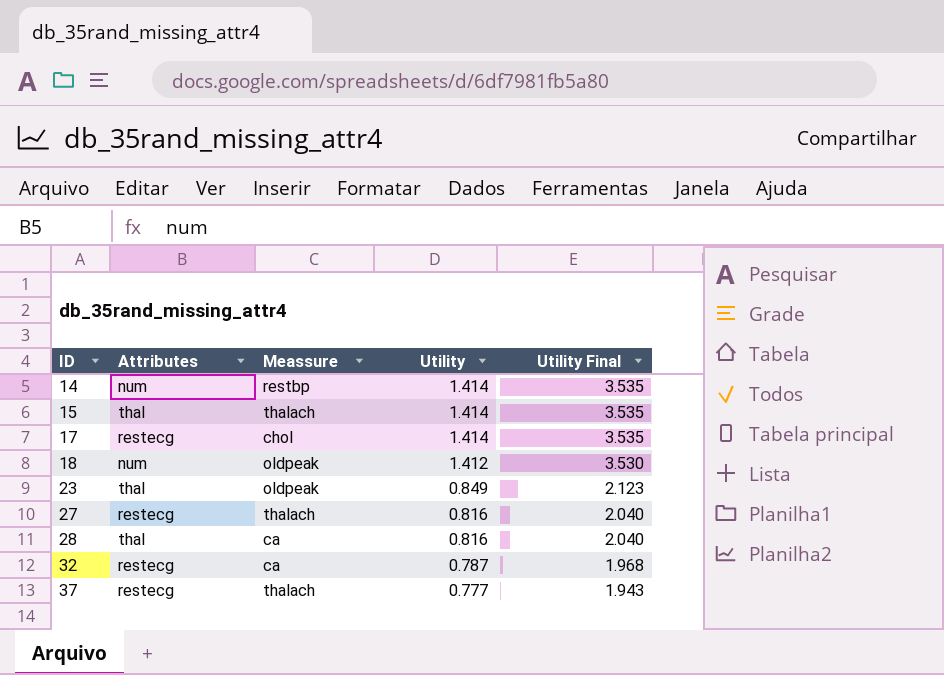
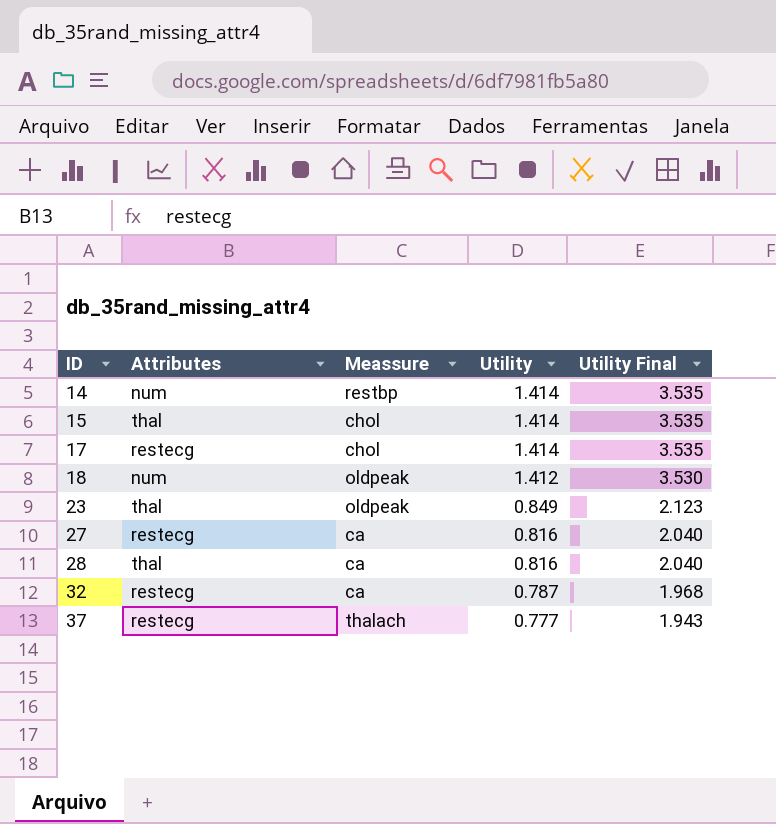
15 | Meassure: thalach -> chol
27 | Meassure: thalach -> ca

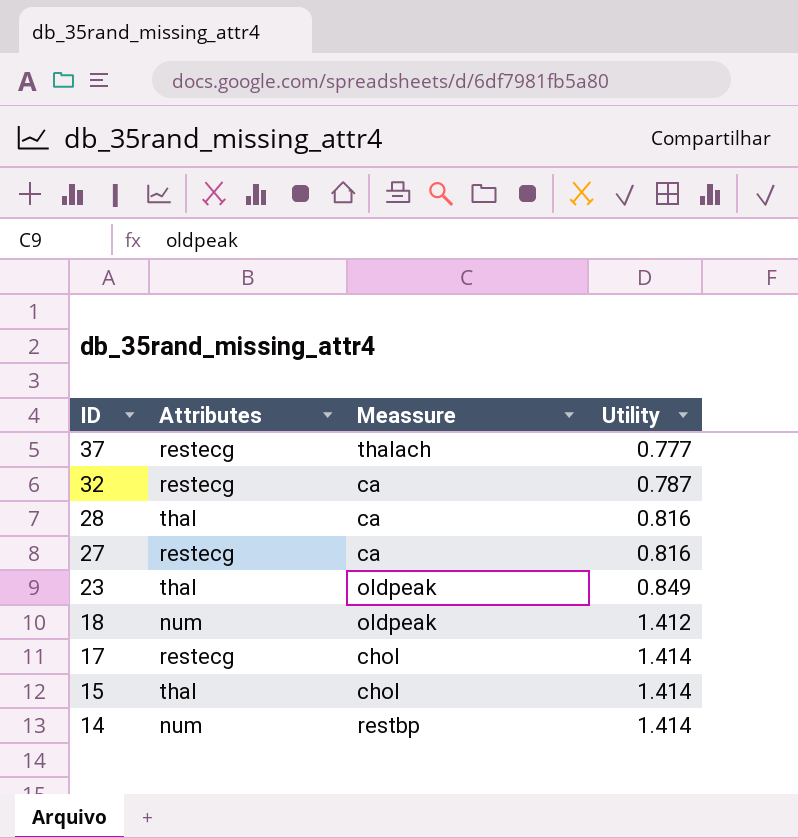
row order: ID ascending -> ID descending
column Utility Final | formula: [Utility] * 2.5 -> none

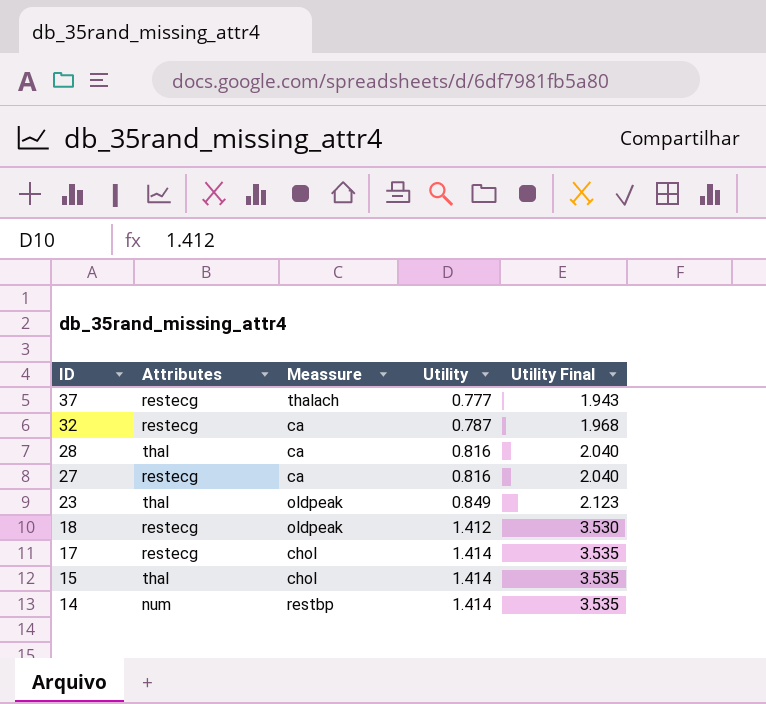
column Utility Final | formula: none -> [Utility] * 2.5
18 | Attributes: num -> restecg

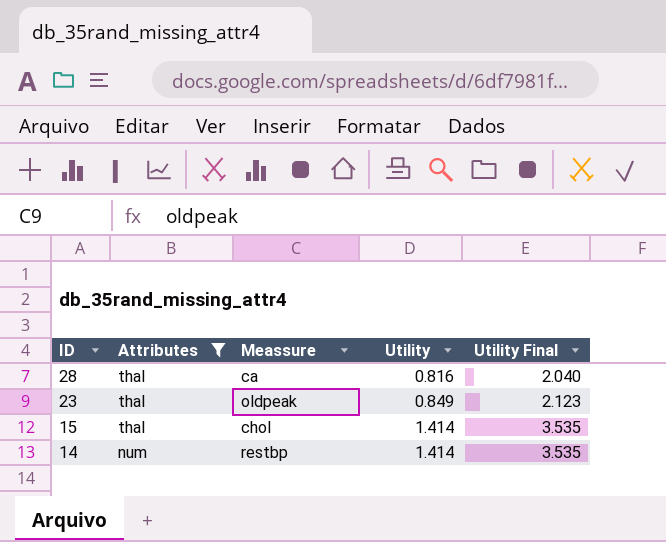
filter: none -> Attributes != restecg

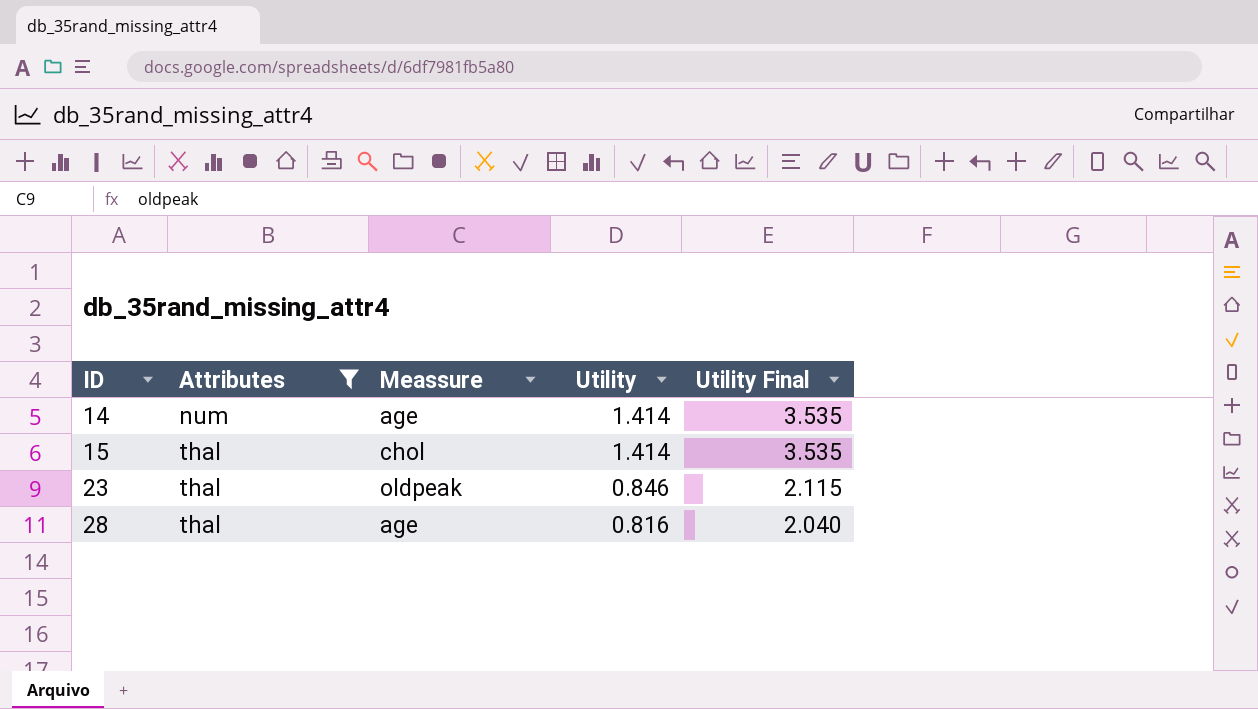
row order: ID descending -> ID ascending
14 | Meassure: restbp -> age
23 | Utility: 0.849 -> 0.846
23 | Utility Final: 2.123 -> 2.115
28 | Meassure: ca -> age

